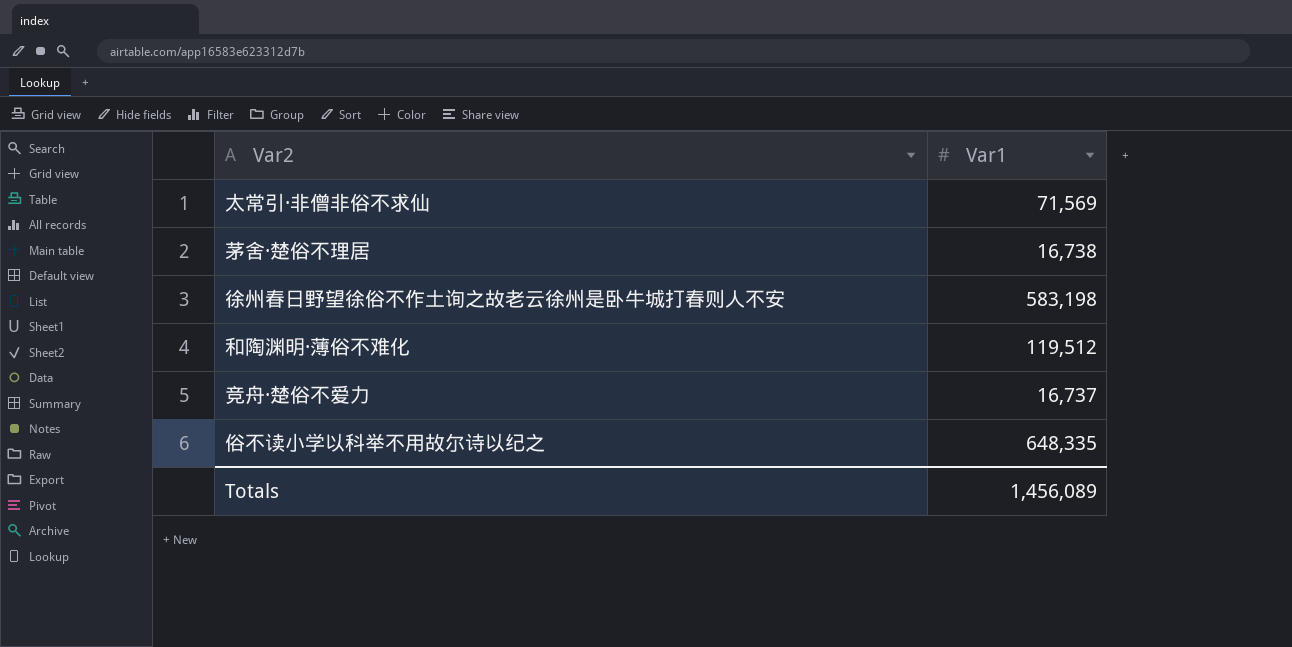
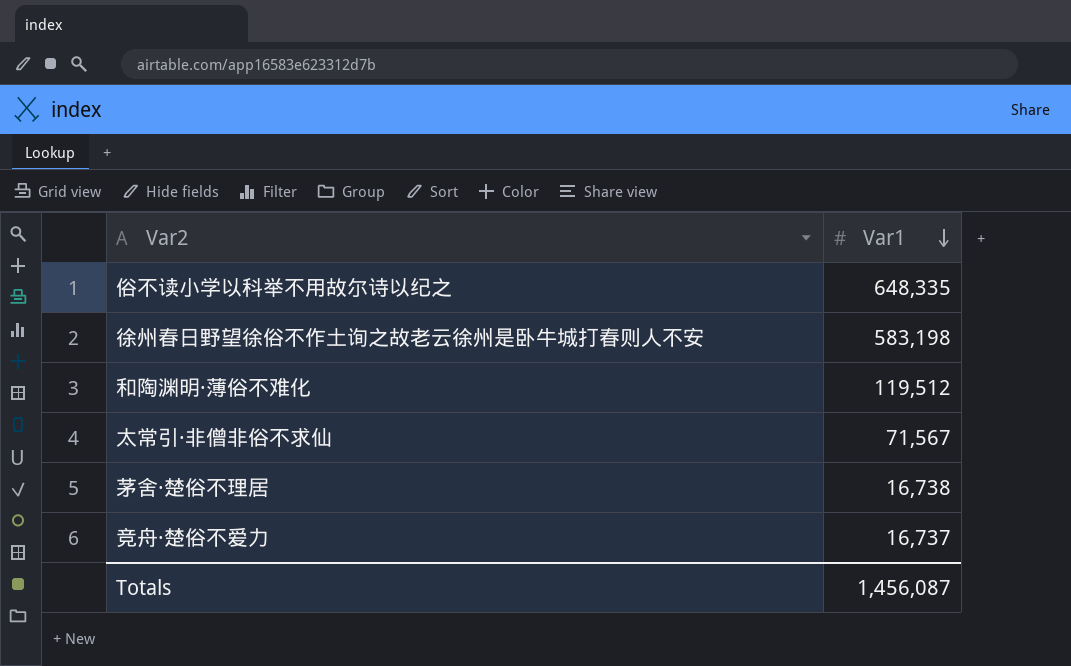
row order: none -> Var1 descending
太常引·非僧非俗不求仙 | Var1: 71,569 -> 71,567
Totals | Var1: 1,456,089 -> 1,456,087

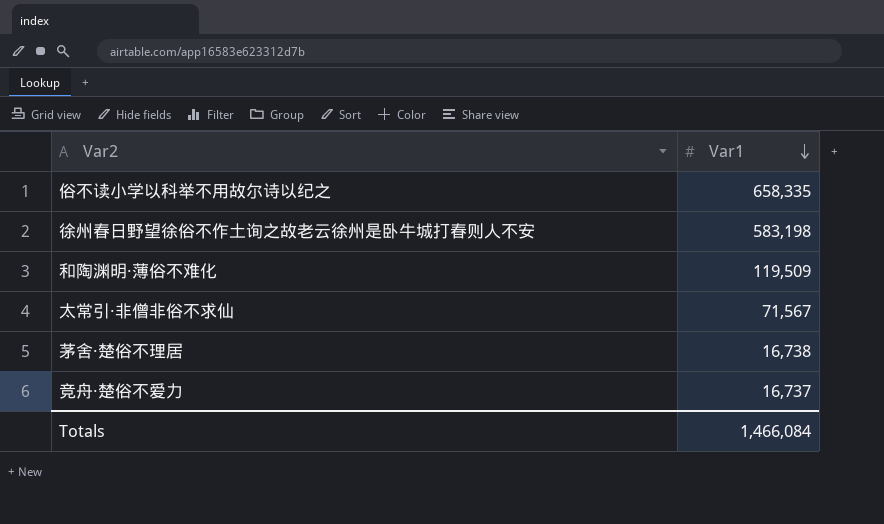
俗不读小学以科举不用故尔诗以纪之 | Var1: 648,335 -> 658,335
和陶渊明·薄俗不难化 | Var1: 119,512 -> 119,509
Totals | Var1: 1,456,087 -> 1,466,084

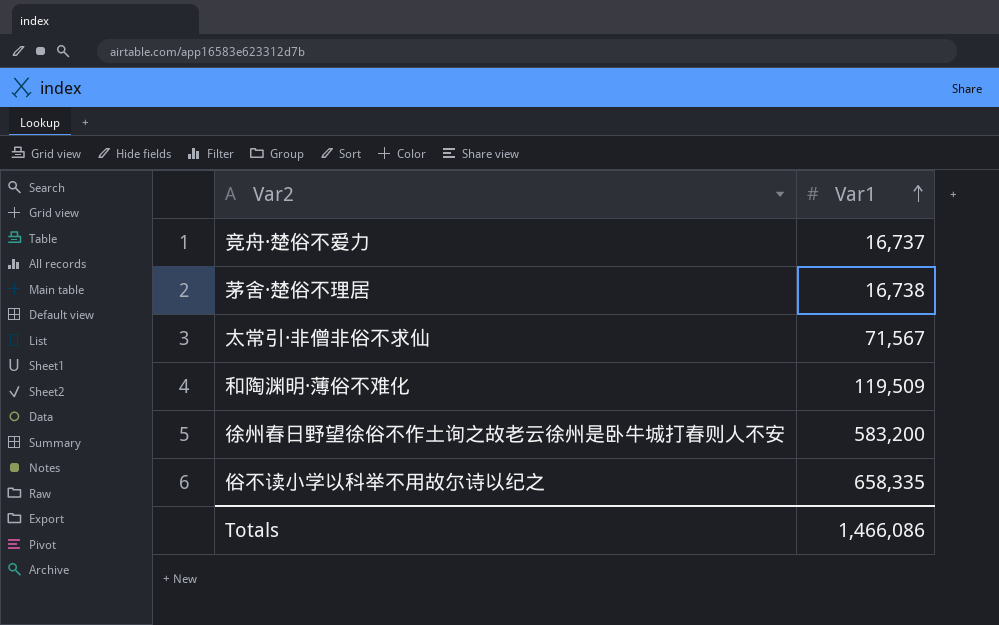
row order: Var1 descending -> Var1 ascending
徐州春日野望徐俗不作土询之故老云徐州是卧牛城打春则人不安 | Var1: 583,198 -> 583,200
Totals | Var1: 1,466,084 -> 1,466,086

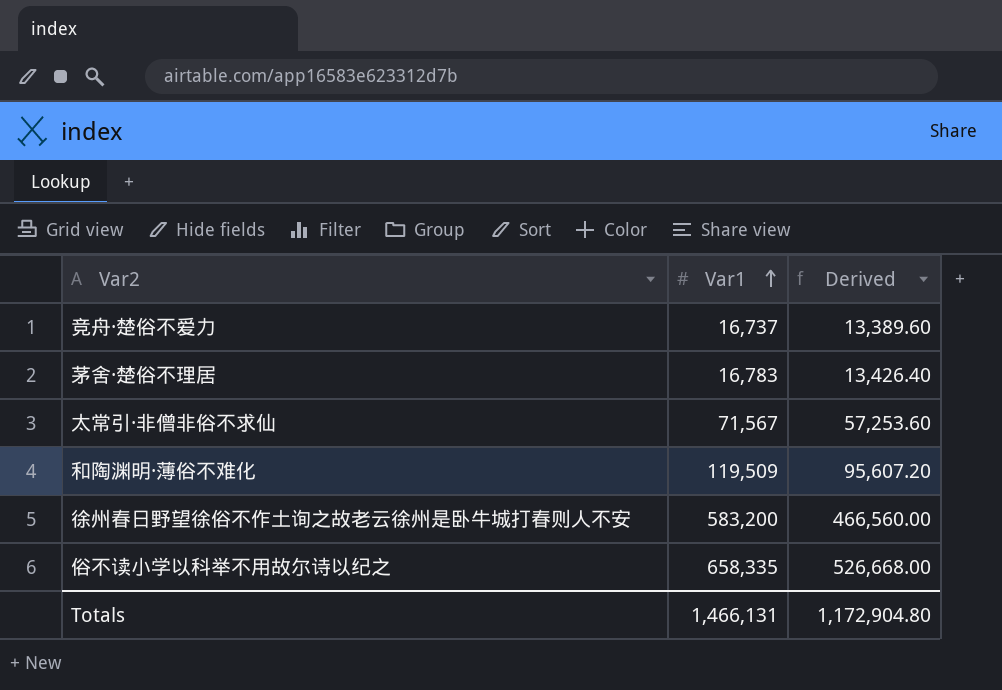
column Derived | formula: none -> [Var1] * 0.8
茅舍·楚俗不理居 | Var1: 16,738 -> 16,783
Totals | Var1: 1,466,086 -> 1,466,131

